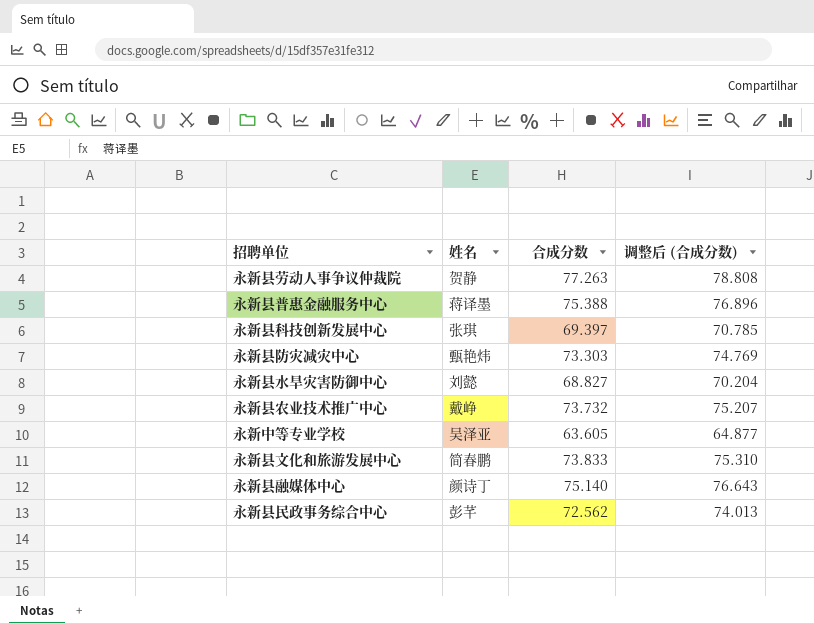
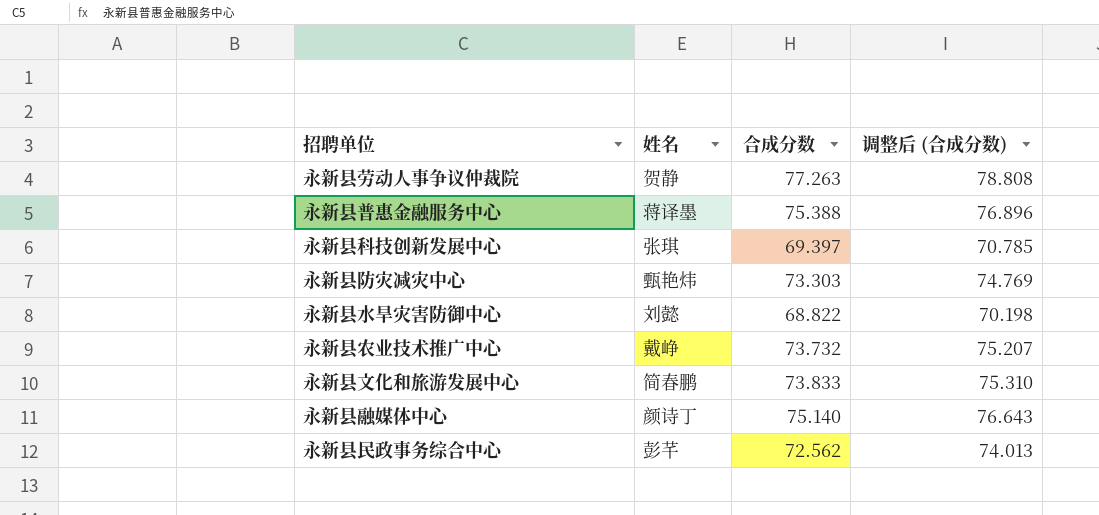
row 永新中等专业学校: 吴泽亚 | 63.605 | 64.877 -> none
永新县水旱灾害防御中心 | 合成分数: 68.827 -> 68.822
永新县水旱灾害防御中心 | 调整后 (合成分数): 70.204 -> 70.198

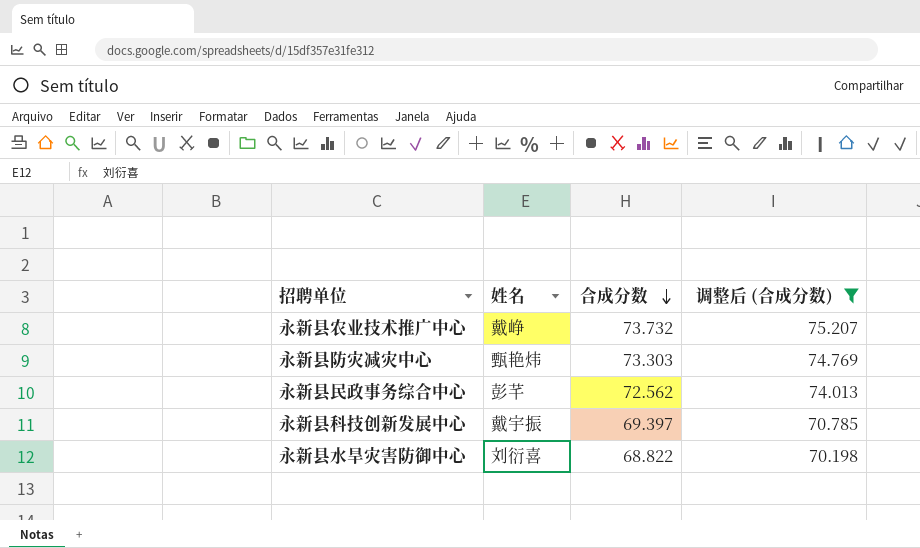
filter: none -> 调整后 (合成分数) <= 75.207
row order: none -> 合成分数 descending
永新县科技创新发展中心 | 姓名: 张琪 -> 戴宇振
永新县水旱灾害防御中心 | 姓名: 刘懿 -> 刘衍喜

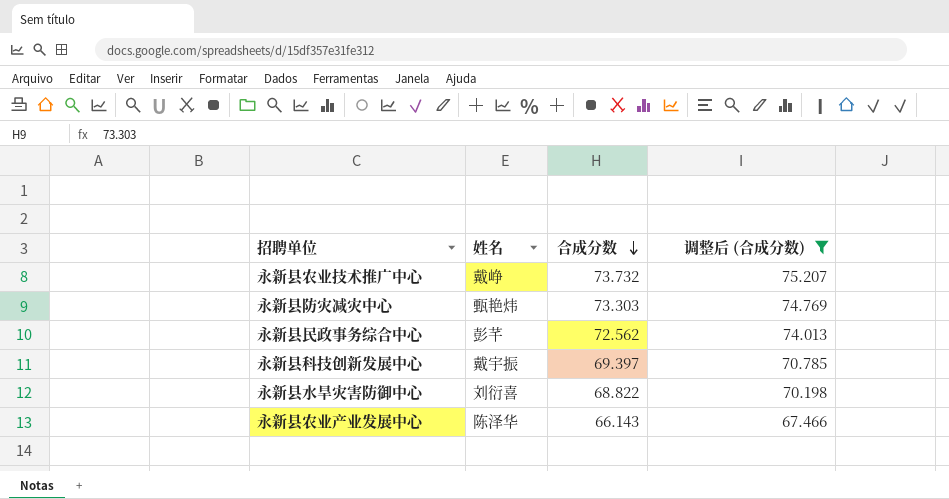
row 永新县农业产业发展中心: none -> 陈泽华 | 66.143 | 67.466

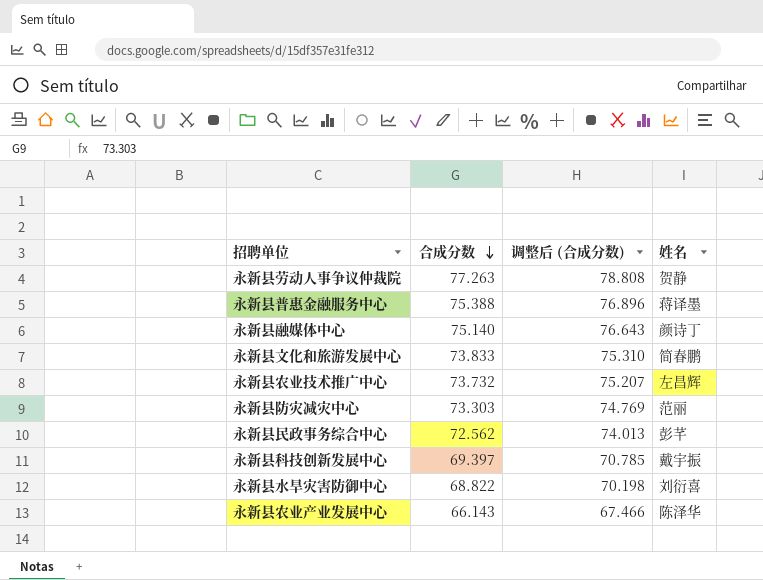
filter: 调整后 (合成分数) <= 75.207 -> none
column 姓名 | position: 2 -> 4
永新县农业技术推广中心 | 姓名: 戴峥 -> 左昌辉
永新县防灾减灾中心 | 姓名: 甄艳炜 -> 范丽

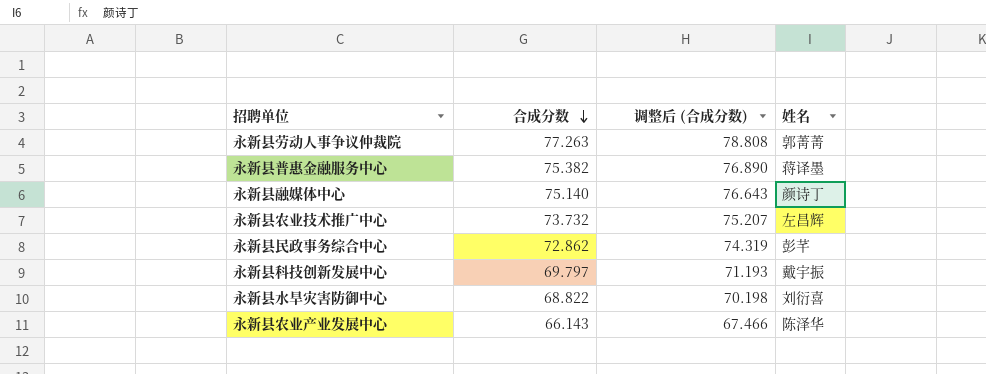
row 永新县文化和旅游发展中心: 73.833 | 75.310 | 简春鹏 -> none
row 永新县防灾减灾中心: 73.303 | 74.769 | 范丽 -> none
永新县劳动人事争议仲裁院 | 姓名: 贺静 -> 郭菁菁
永新县普惠金融服务中心 | 合成分数: 75.388 -> 75.382
永新县普惠金融服务中心 | 调整后 (合成分数): 76.896 -> 76.890
永新县民政事务综合中心 | 合成分数: 72.562 -> 72.862
永新县民政事务综合中心 | 调整后 (合成分数): 74.013 -> 74.319
永新县科技创新发展中心 | 合成分数: 69.397 -> 69.797
永新县科技创新发展中心 | 调整后 (合成分数): 70.785 -> 71.193

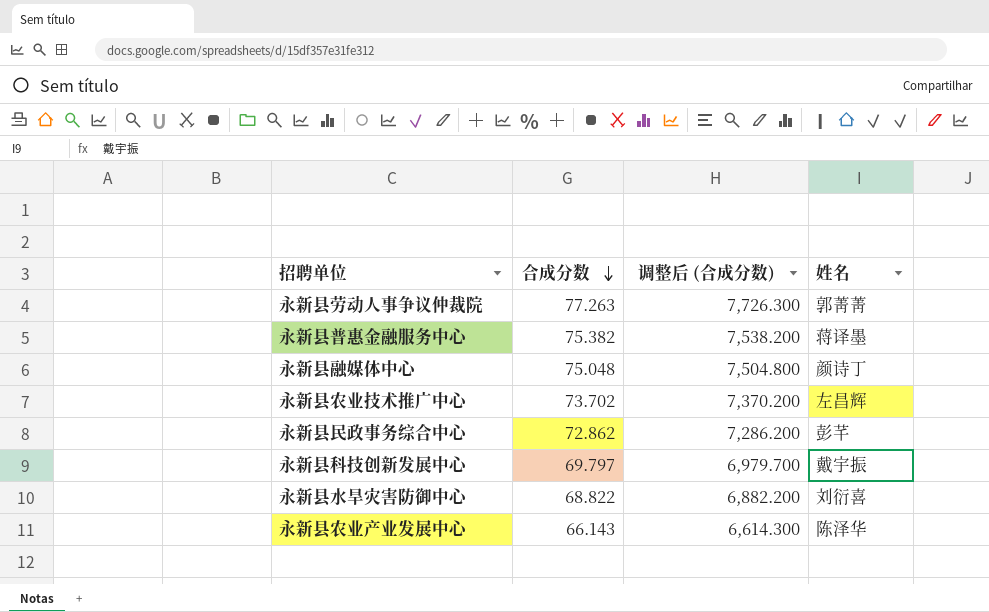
column 调整后 (合成分数) | formula: [合成分数] * 1.02 -> [合成分数] * 100
永新县融媒体中心 | 合成分数: 75.140 -> 75.048
永新县农业技术推广中心 | 合成分数: 73.732 -> 73.702

